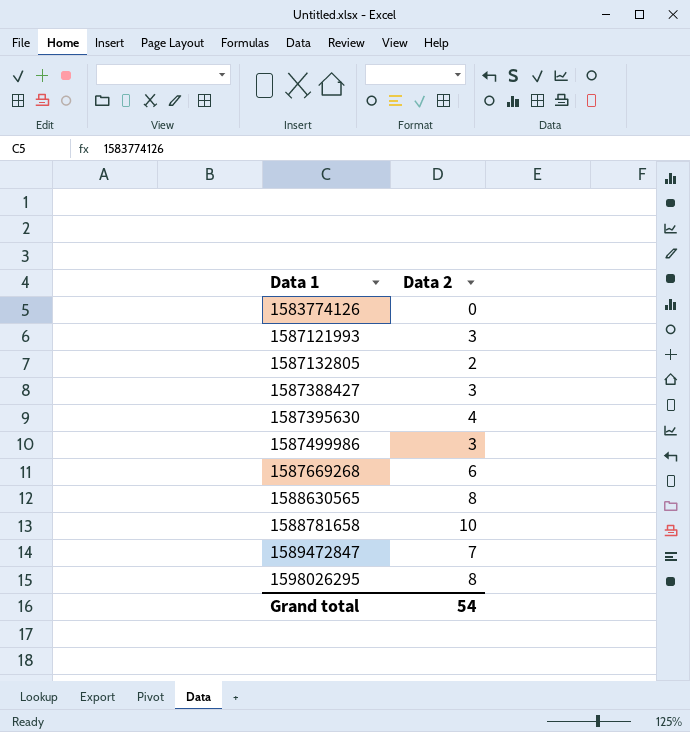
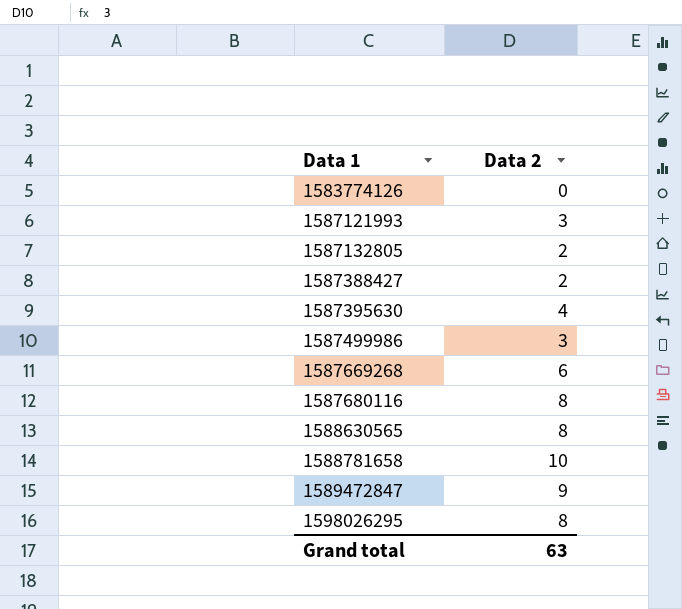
1587388427 | Data 2: 3 -> 2
row 1587680116: none -> 8
1589472847 | Data 2: 7 -> 9
Grand total | Data 2: 54 -> 63

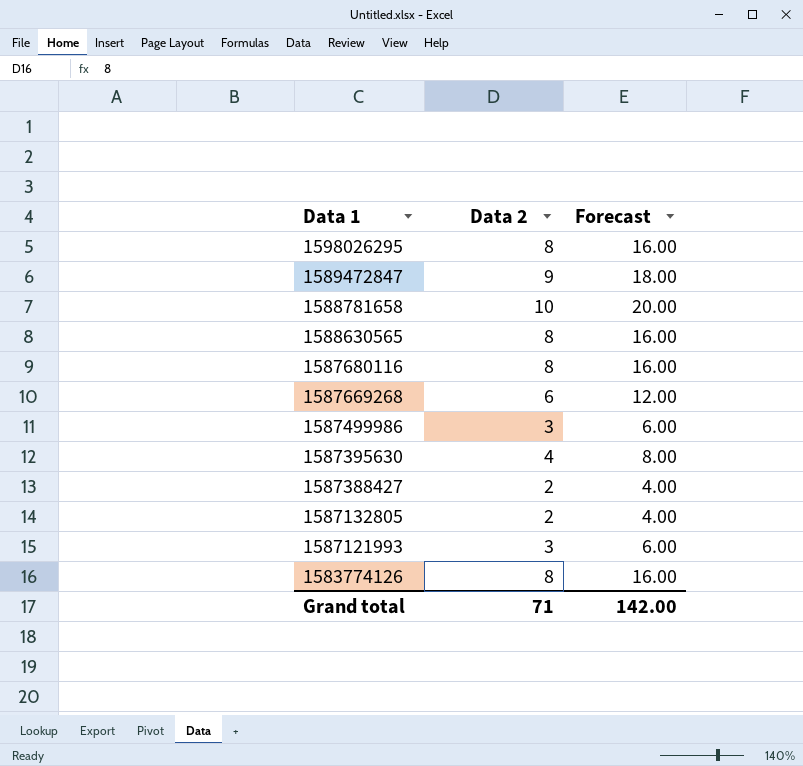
row order: Data 1 ascending -> Data 1 descending
column Forecast | formula: none -> [Data 2] * 2
1583774126 | Data 2: 0 -> 8
Grand total | Data 2: 63 -> 71

